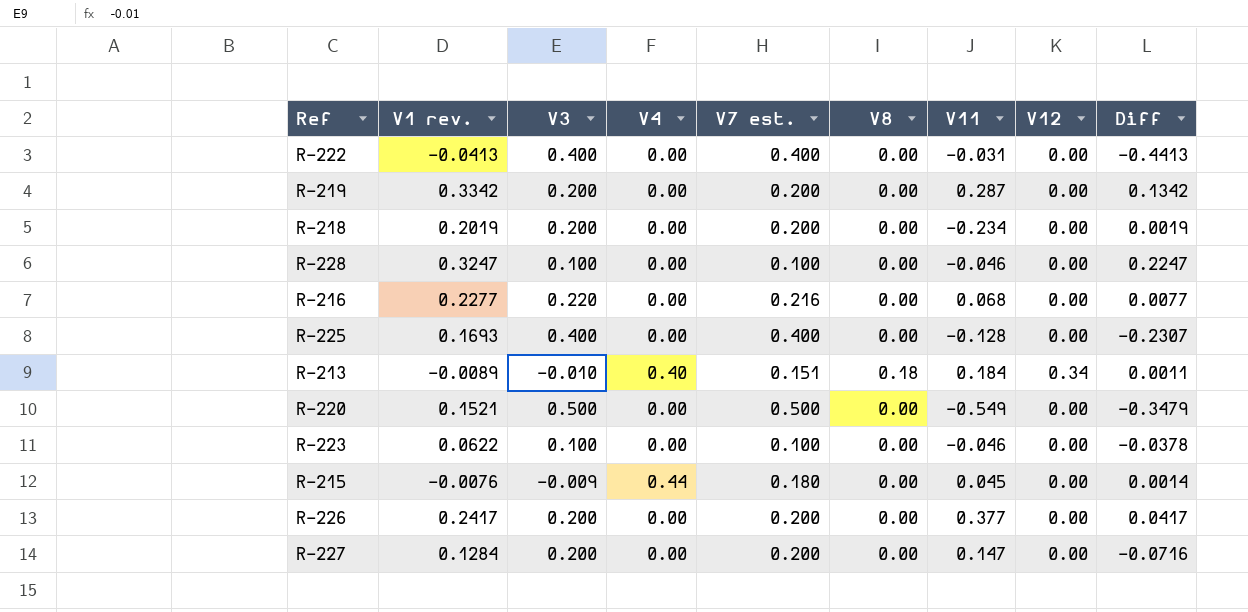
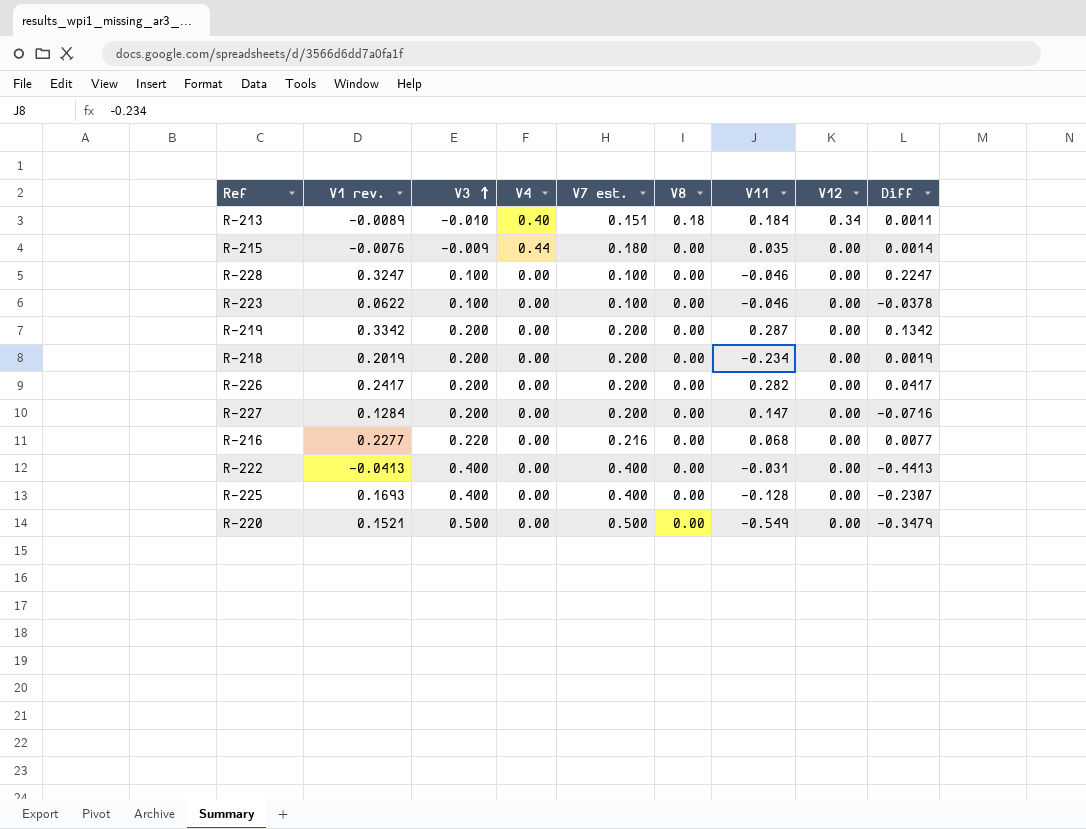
row order: none -> V3 ascending
R-215 | V11: 0.045 -> 0.035
R-226 | V11: 0.377 -> 0.282

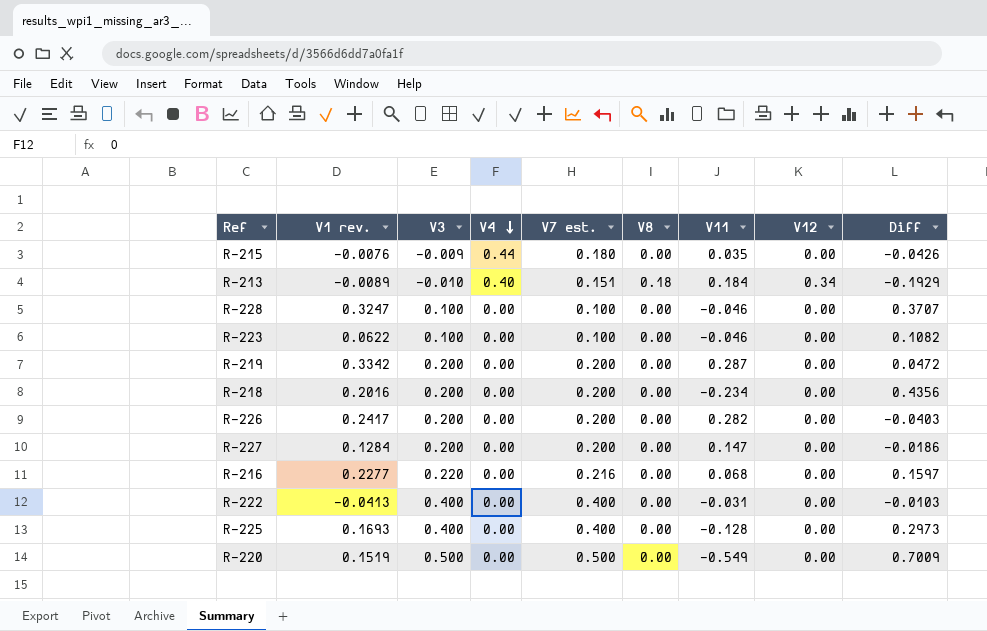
row order: V3 ascending -> V4 descending
column Diff | formula: [V1 rev.] - [V3] -> [V1 rev.] - [V11]
R-218 | V1 rev.: 0.2019 -> 0.2016
R-220 | V1 rev.: 0.1521 -> 0.1519

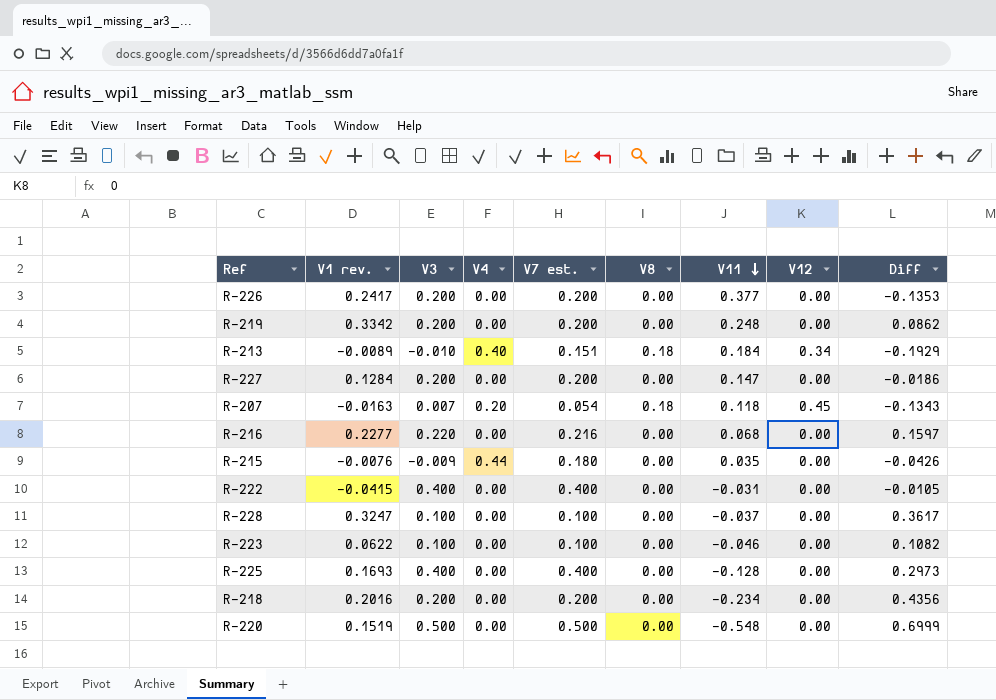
row order: V4 descending -> V11 descending
R-226 | V11: 0.282 -> 0.377
R-226 | Diff: -0.0403 -> -0.1353
R-219 | V11: 0.287 -> 0.248
R-219 | Diff: 0.0472 -> 0.0862
row R-207: none -> -0.0163 | 0.007 | 0.20 | 0.054 | 0.18 | 0.118 | 0.45 | -0.1343
R-222 | V1 rev.: -0.0413 -> -0.0415
R-222 | Diff: -0.0103 -> -0.0105
R-228 | V11: -0.046 -> -0.037
R-228 | Diff: 0.3707 -> 0.3617
R-220 | V11: -0.549 -> -0.548
R-220 | Diff: 0.7009 -> 0.6999

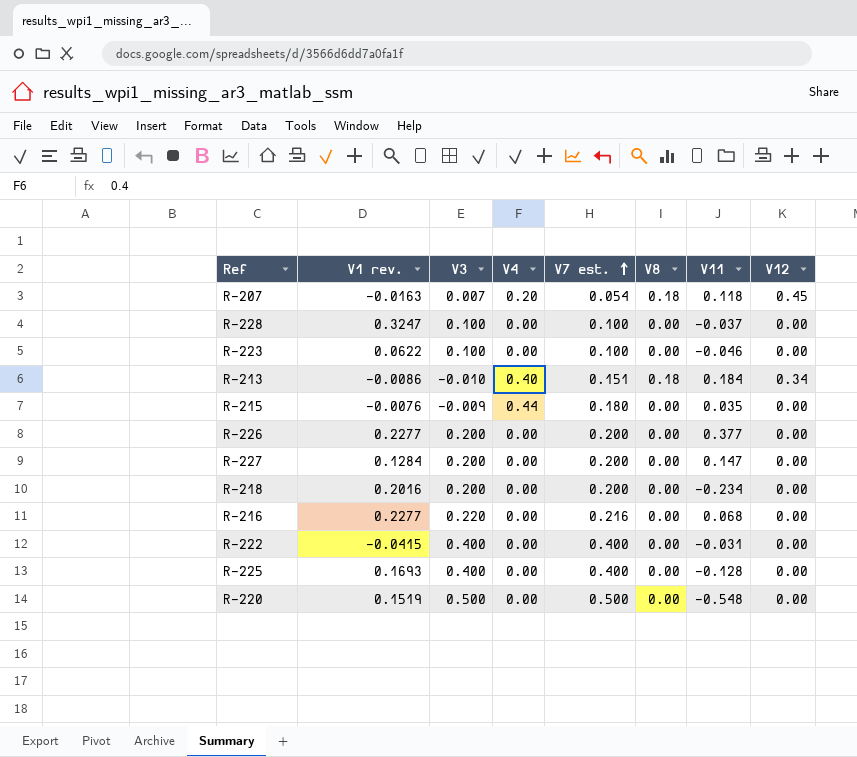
row order: V11 descending -> V7 est. ascending
column Diff | formula: [V1 rev.] - [V11] -> none
row R-219: 0.3342 | 0.200 | 0.00 | 0.200 | 0.00 | 0.248 | 0.00 | 0.0862 -> none
R-213 | V1 rev.: -0.0089 -> -0.0086
R-226 | V1 rev.: 0.2417 -> 0.2277

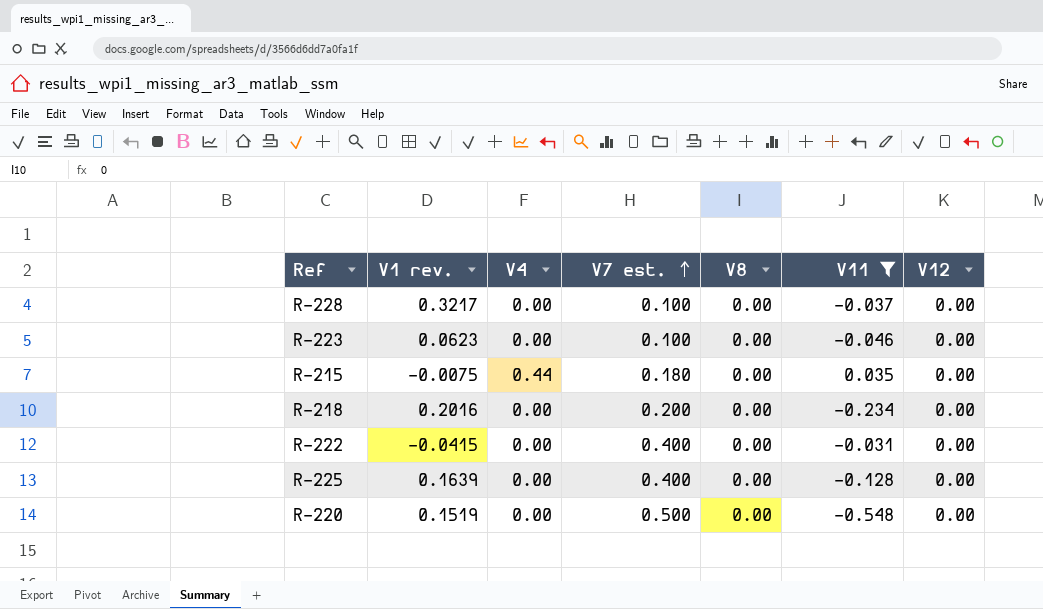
filter: none -> V11 <= 0.035
column V3 | position: 3 -> none
R-228 | V1 rev.: 0.3247 -> 0.3217
R-223 | V1 rev.: 0.0622 -> 0.0623
R-215 | V1 rev.: -0.0076 -> -0.0075
R-225 | V1 rev.: 0.1693 -> 0.1639

